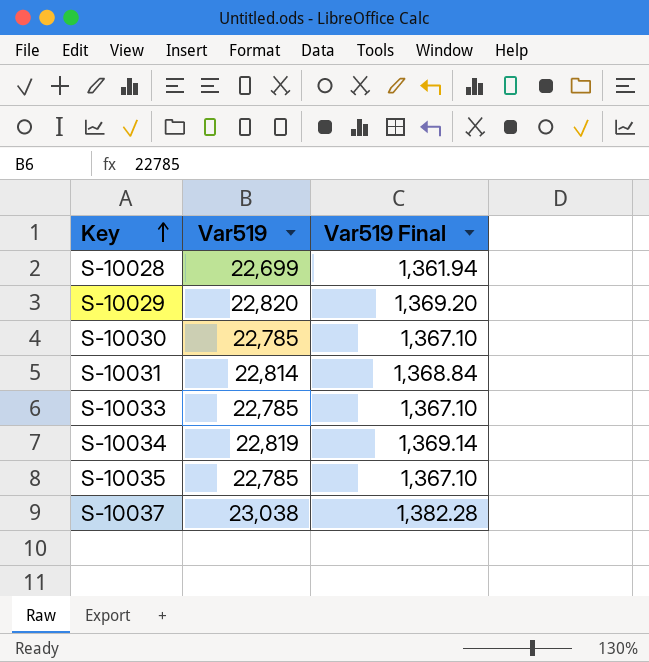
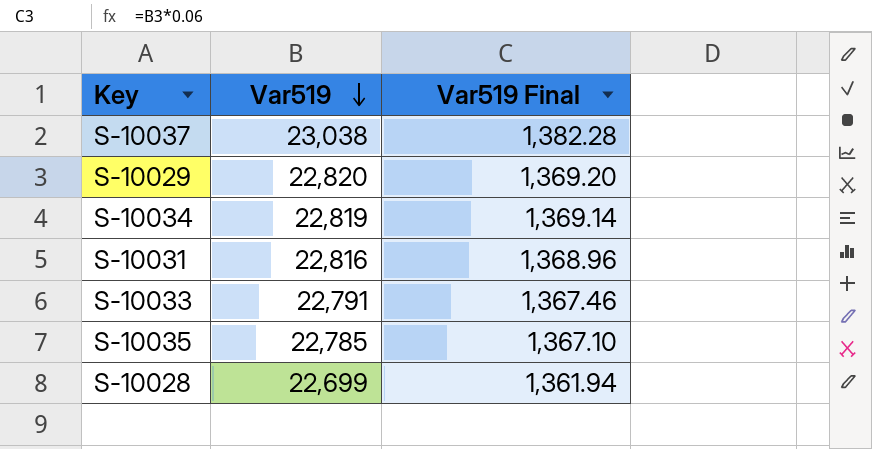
row order: Key ascending -> Var519 descending
row S-10030: 22,785 | 1,367.10 -> none
S-10031 | Var519: 22,814 -> 22,816
S-10031 | Var519 Final: 1,368.84 -> 1,368.96
S-10033 | Var519: 22,785 -> 22,791
S-10033 | Var519 Final: 1,367.10 -> 1,367.46

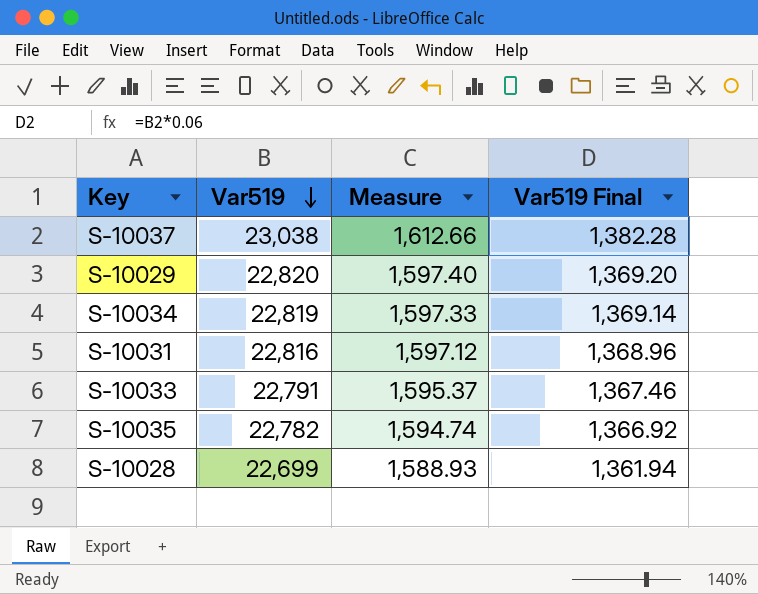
column Measure | formula: none -> [Var519] * 0.07
S-10035 | Var519: 22,785 -> 22,782
S-10035 | Var519 Final: 1,367.10 -> 1,366.92

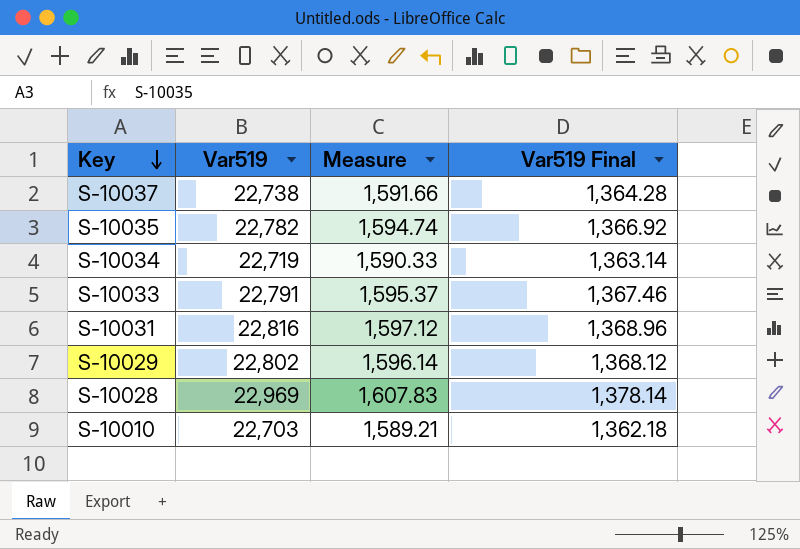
row order: Var519 descending -> Key descending
S-10037 | Var519: 23,038 -> 22,738
S-10037 | Measure: 1,612.66 -> 1,591.66
S-10037 | Var519 Final: 1,382.28 -> 1,364.28
S-10034 | Var519: 22,819 -> 22,719
S-10034 | Measure: 1,597.33 -> 1,590.33
S-10034 | Var519 Final: 1,369.14 -> 1,363.14
S-10029 | Var519: 22,820 -> 22,802
S-10029 | Measure: 1,597.40 -> 1,596.14
S-10029 | Var519 Final: 1,369.20 -> 1,368.12
S-10028 | Var519: 22,699 -> 22,969
S-10028 | Measure: 1,588.93 -> 1,607.83
S-10028 | Var519 Final: 1,361.94 -> 1,378.14
row S-10010: none -> 22,703 | 1,589.21 | 1,362.18

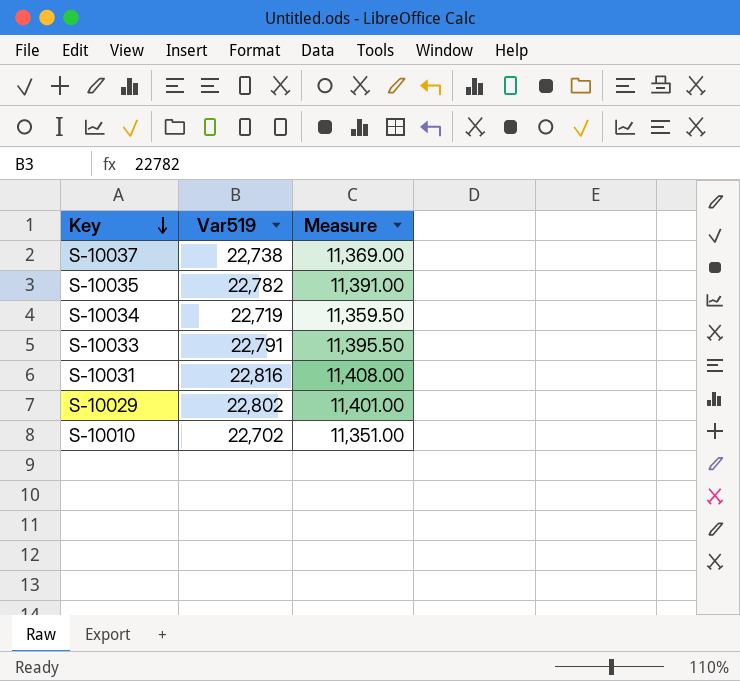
column Var519 Final | formula: [Var519] * 0.06 -> none
column Measure | formula: [Var519] * 0.07 -> [Var519] * 0.5
row S-10028: 22,969 | 1,607.83 | 1,378.14 -> none
S-10010 | Var519: 22,703 -> 22,702

